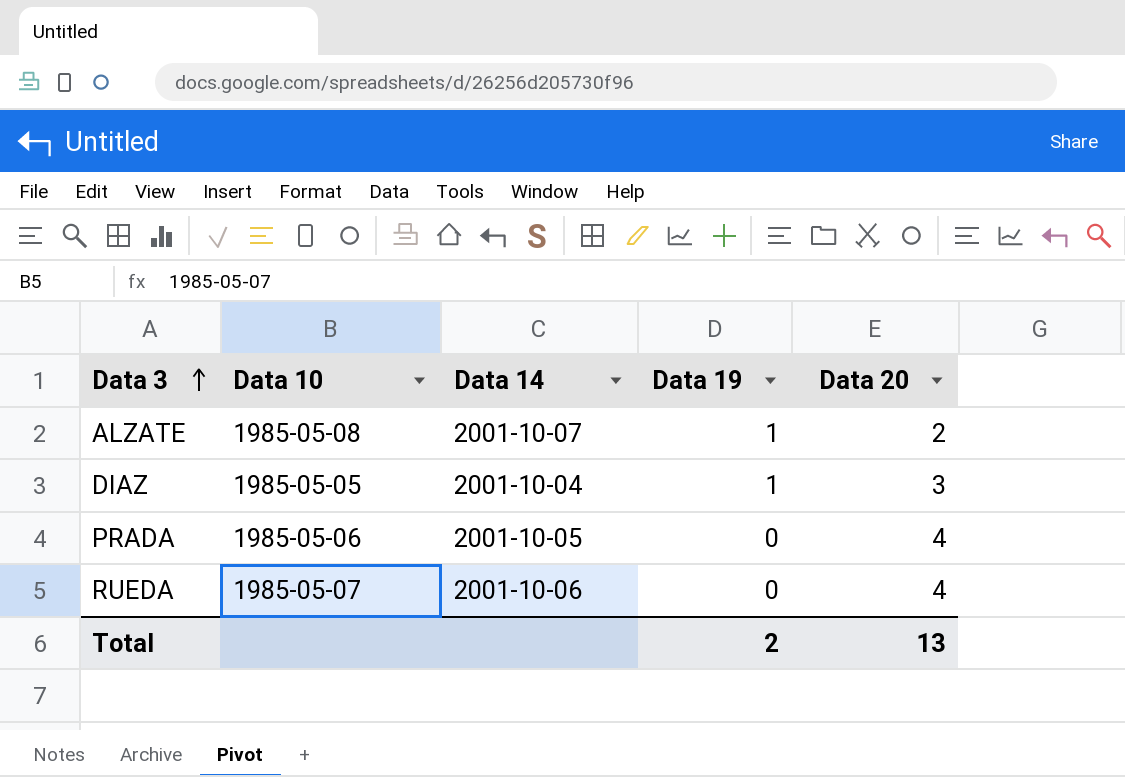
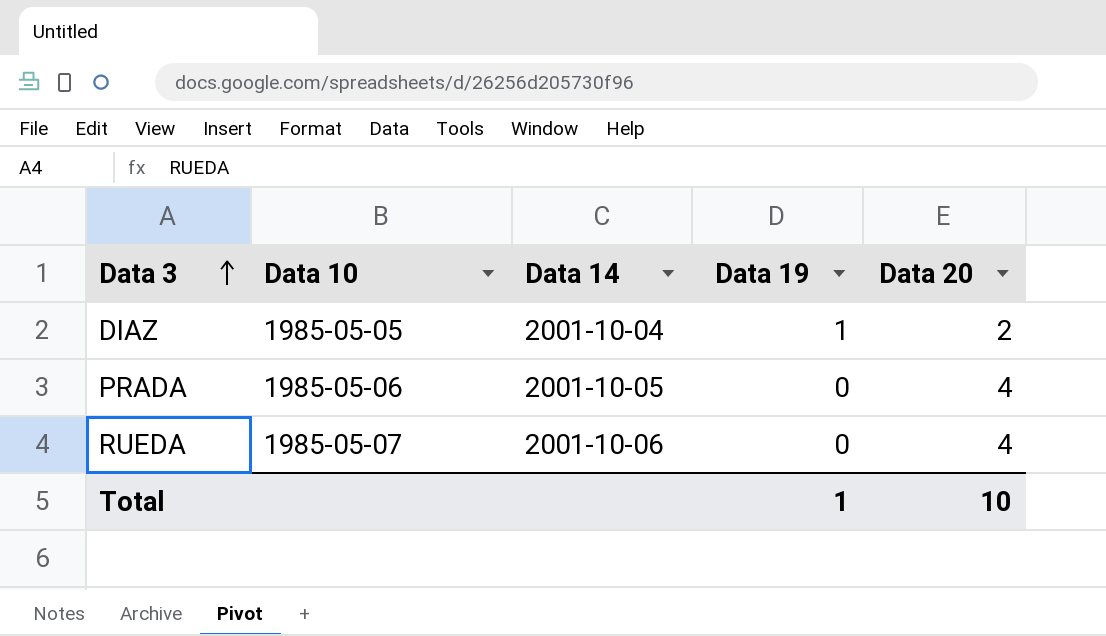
row ALZATE: 1985-05-08 | 2001-10-07 | 1 | 2 -> none
DIAZ | Data 20: 3 -> 2
Total | Data 19: 2 -> 1
Total | Data 20: 13 -> 10

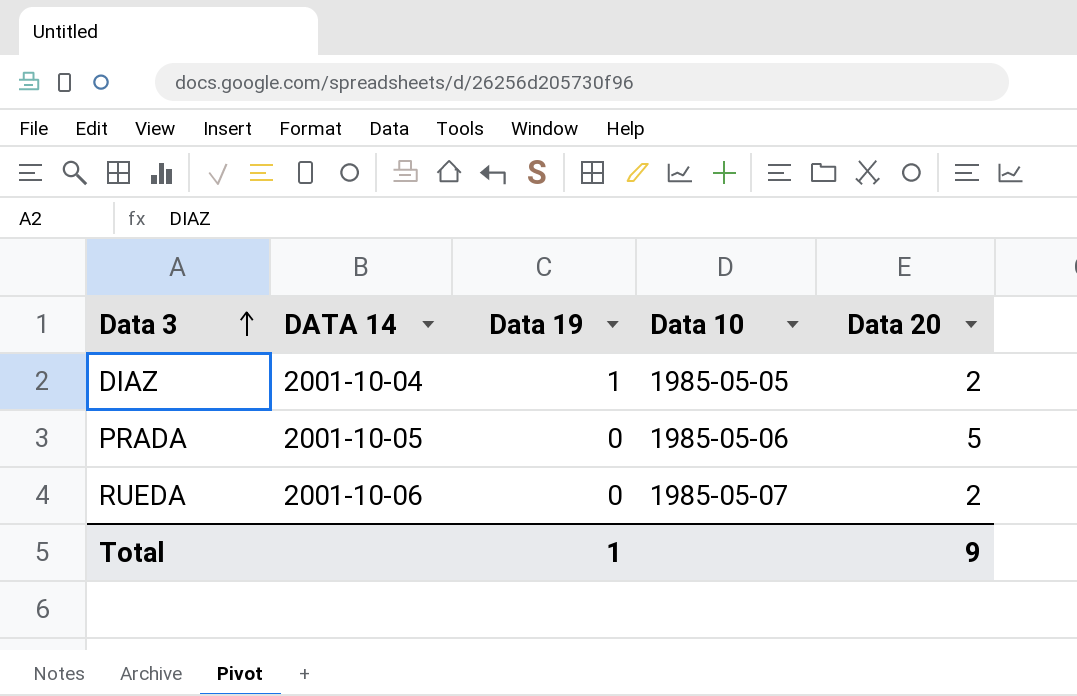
column name: Data 14 -> DATA 14
column Data 10 | position: 2 -> 4
PRADA | Data 20: 4 -> 5
RUEDA | Data 20: 4 -> 2
Total | Data 20: 10 -> 9

